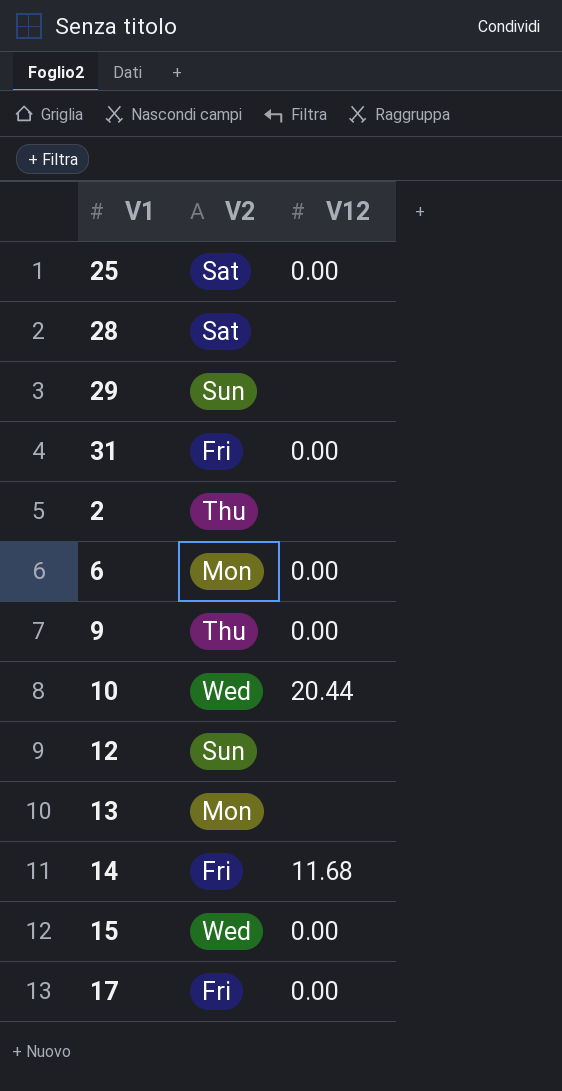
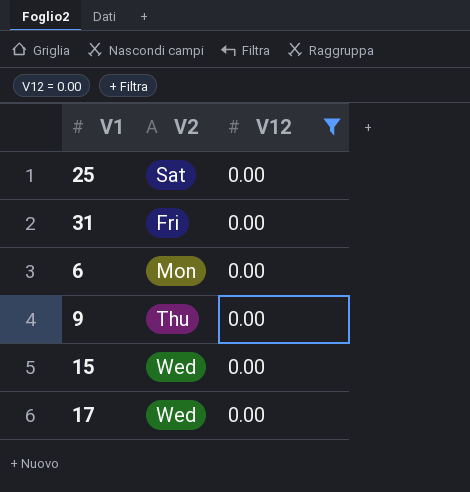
filter: none -> V12 = 0.00
17 | V2: Fri -> Wed

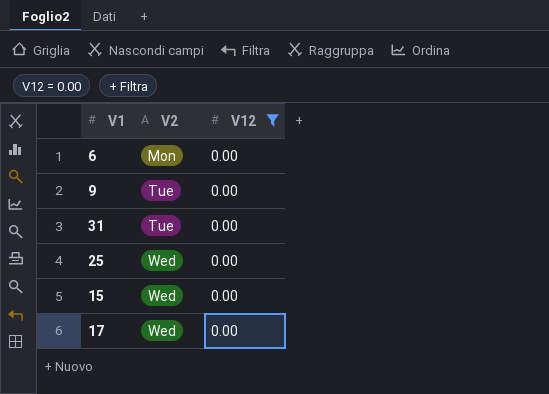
row order: none -> V2 ascending
9 | V2: Thu -> Tue
31 | V2: Fri -> Tue
25 | V2: Sat -> Wed

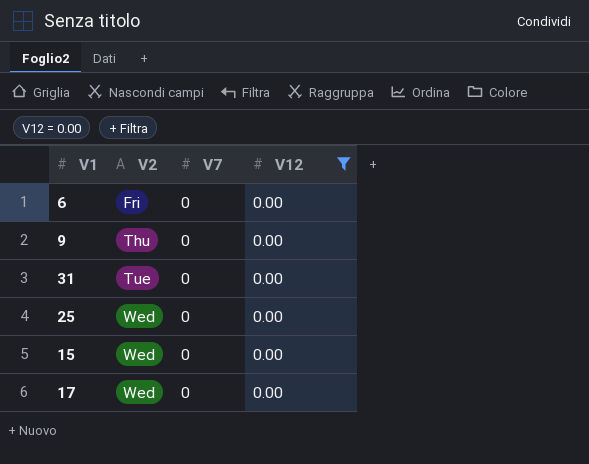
column V7 | position: none -> 3
6 | V2: Mon -> Fri
9 | V2: Tue -> Thu

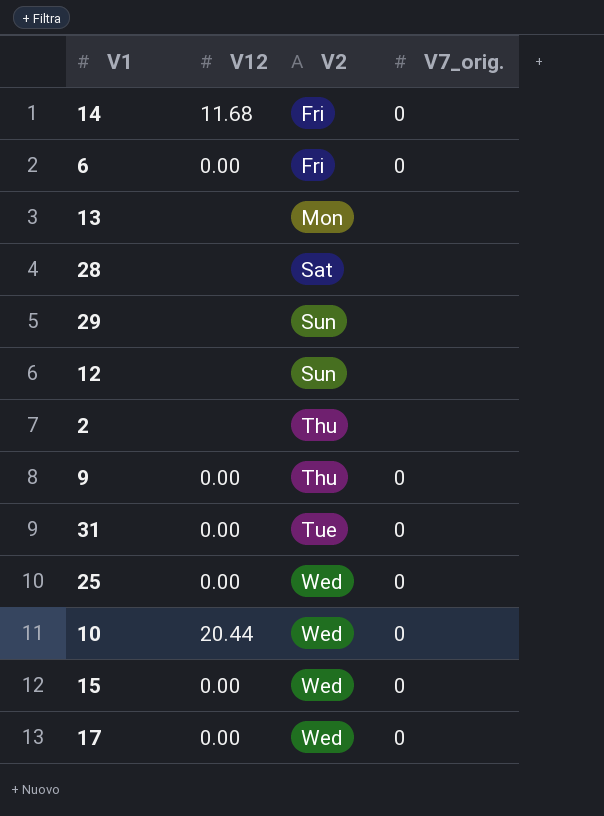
filter: V12 = 0.00 -> none
column V12 | position: 4 -> 2
column name: V7 -> V7_orig.

